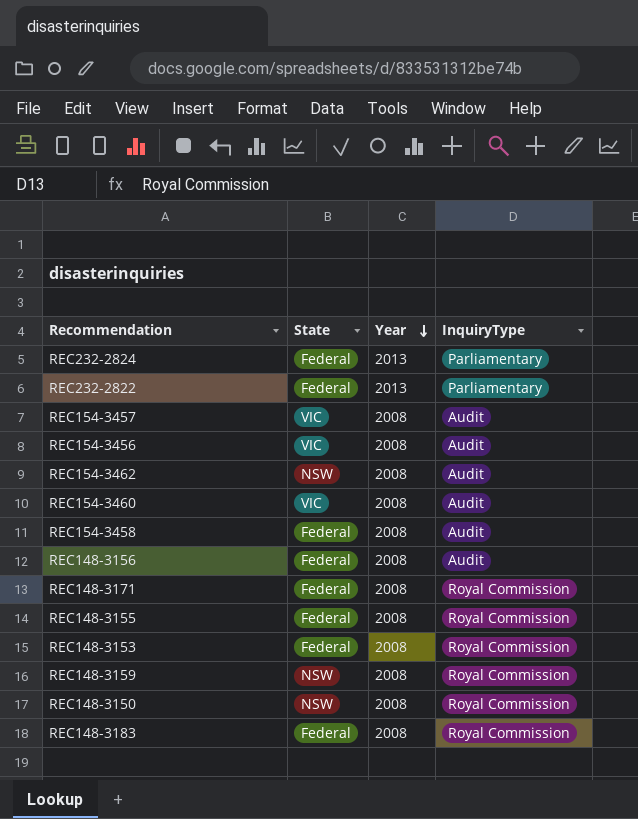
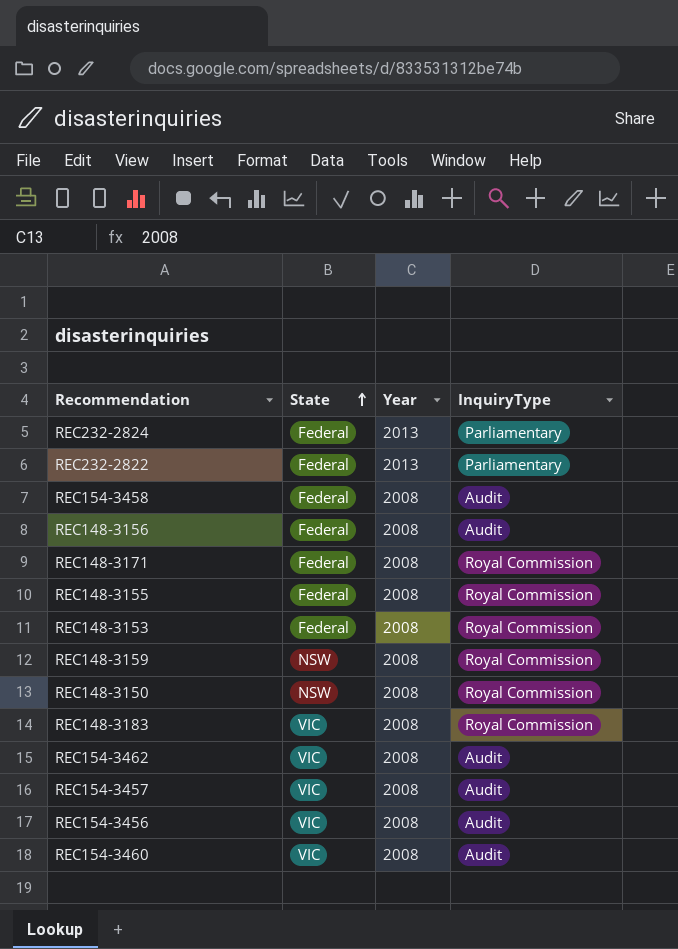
row order: Year descending -> State ascending
REC148-3183 | State: Federal -> VIC
REC154-3462 | State: NSW -> VIC

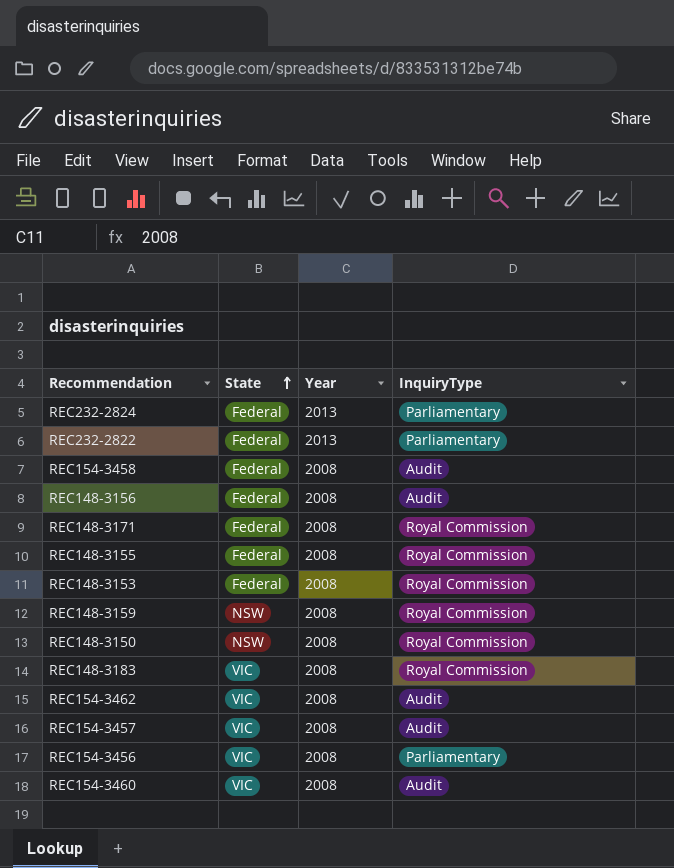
REC154-3456 | InquiryType: Audit -> Parliamentary

